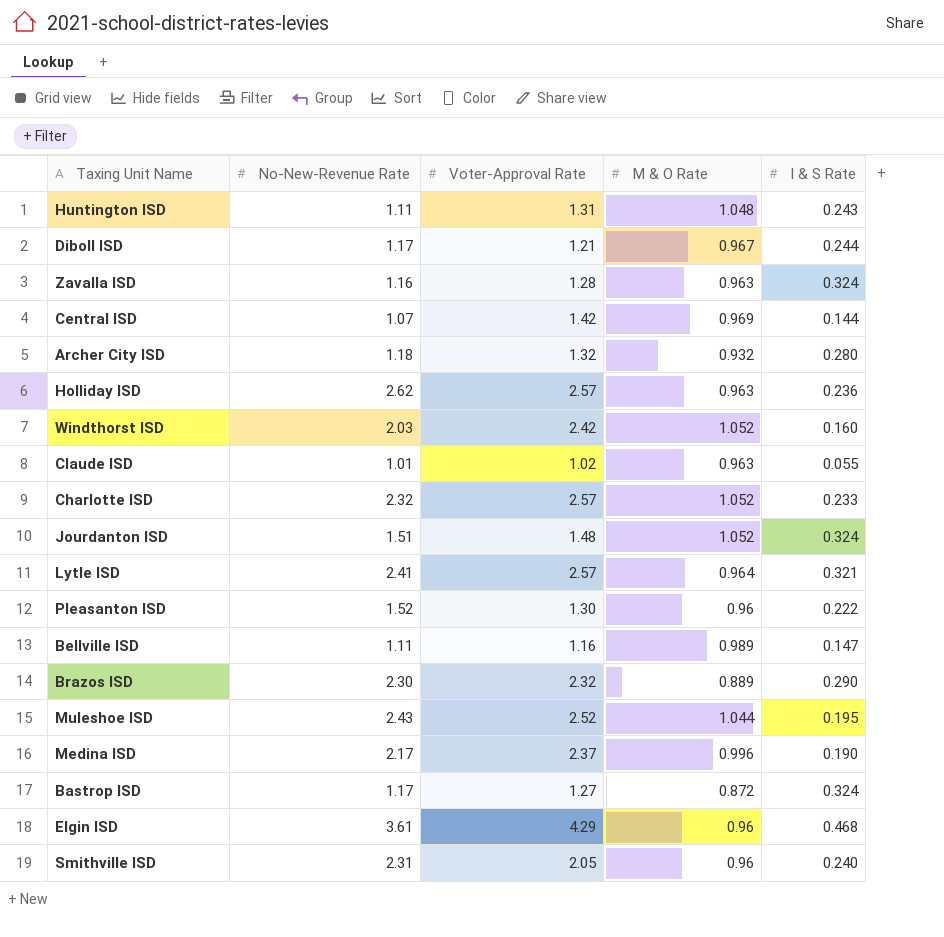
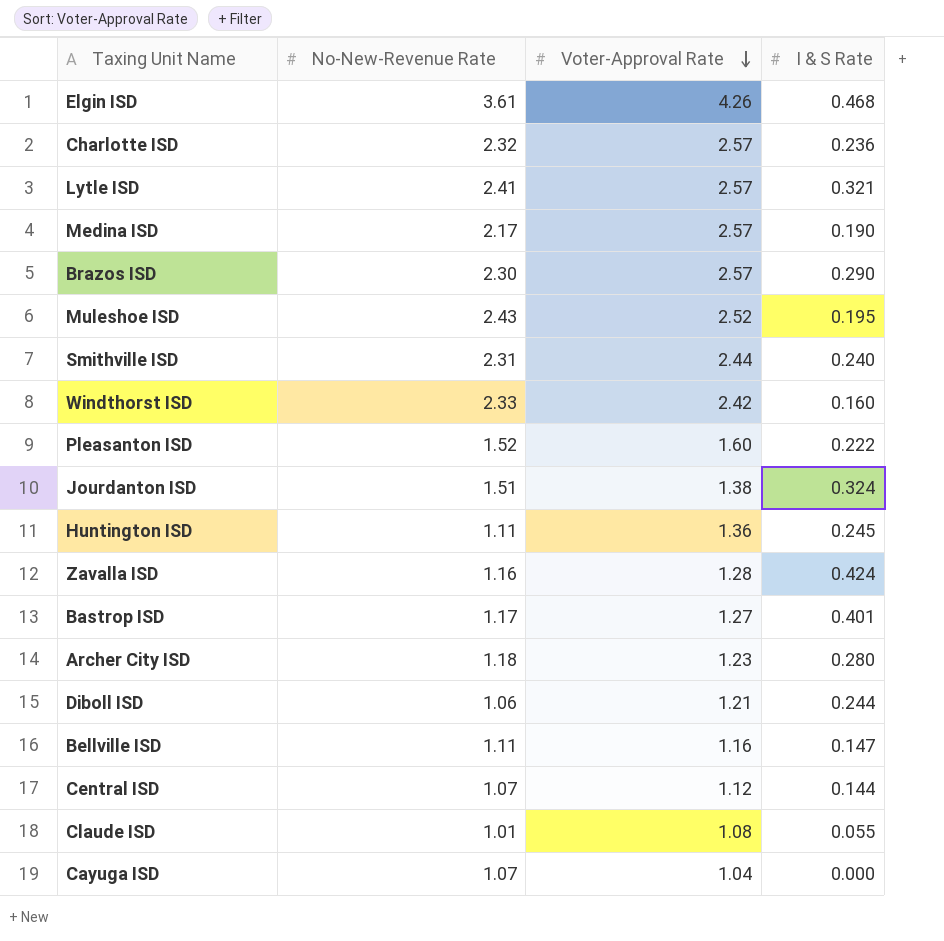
row order: none -> Voter-Approval Rate descending
column M & O Rate | position: 4 -> none
row Holliday ISD: 2.62 | 2.57 | 0.963 | 0.236 -> none
Elgin ISD | Voter-Approval Rate: 4.29 -> 4.26
Charlotte ISD | I & S Rate: 0.233 -> 0.236
Medina ISD | Voter-Approval Rate: 2.37 -> 2.57
Brazos ISD | Voter-Approval Rate: 2.32 -> 2.57
Smithville ISD | Voter-Approval Rate: 2.05 -> 2.44
Windthorst ISD | No-New-Revenue Rate: 2.03 -> 2.33
Pleasanton ISD | Voter-Approval Rate: 1.30 -> 1.60
Jourdanton ISD | Voter-Approval Rate: 1.48 -> 1.38
Huntington ISD | Voter-Approval Rate: 1.31 -> 1.36
Huntington ISD | I & S Rate: 0.243 -> 0.245
Zavalla ISD | I & S Rate: 0.324 -> 0.424
Bastrop ISD | I & S Rate: 0.324 -> 0.401
Archer City ISD | Voter-Approval Rate: 1.32 -> 1.23
Diboll ISD | No-New-Revenue Rate: 1.17 -> 1.06
Central ISD | Voter-Approval Rate: 1.42 -> 1.12
Claude ISD | Voter-Approval Rate: 1.02 -> 1.08
row Cayuga ISD: none -> 1.07 | 1.04 | 0.000

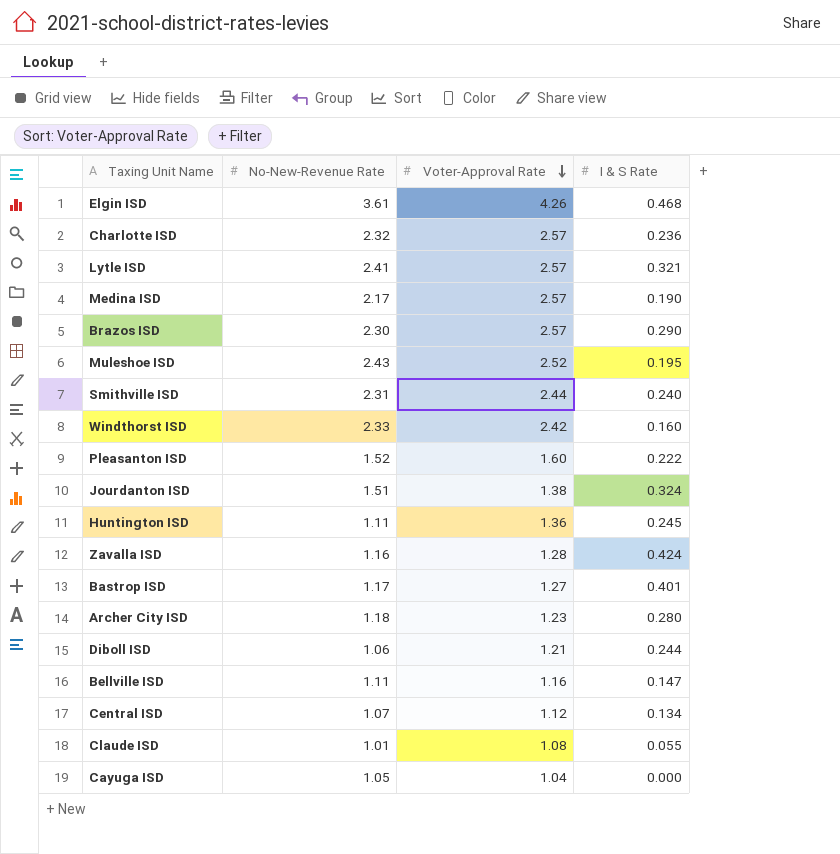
Central ISD | I & S Rate: 0.144 -> 0.134
Cayuga ISD | No-New-Revenue Rate: 1.07 -> 1.05

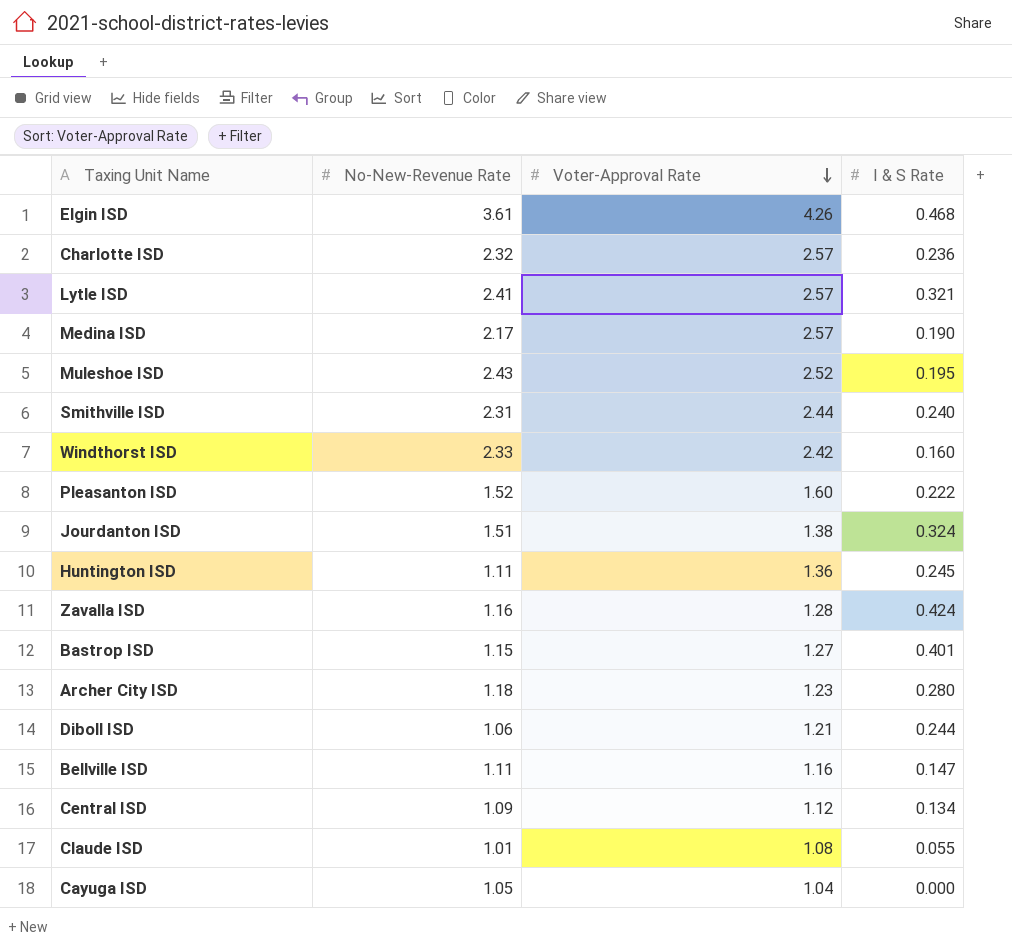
row Brazos ISD: 2.30 | 2.57 | 0.290 -> none
Bastrop ISD | No-New-Revenue Rate: 1.17 -> 1.15
Central ISD | No-New-Revenue Rate: 1.07 -> 1.09

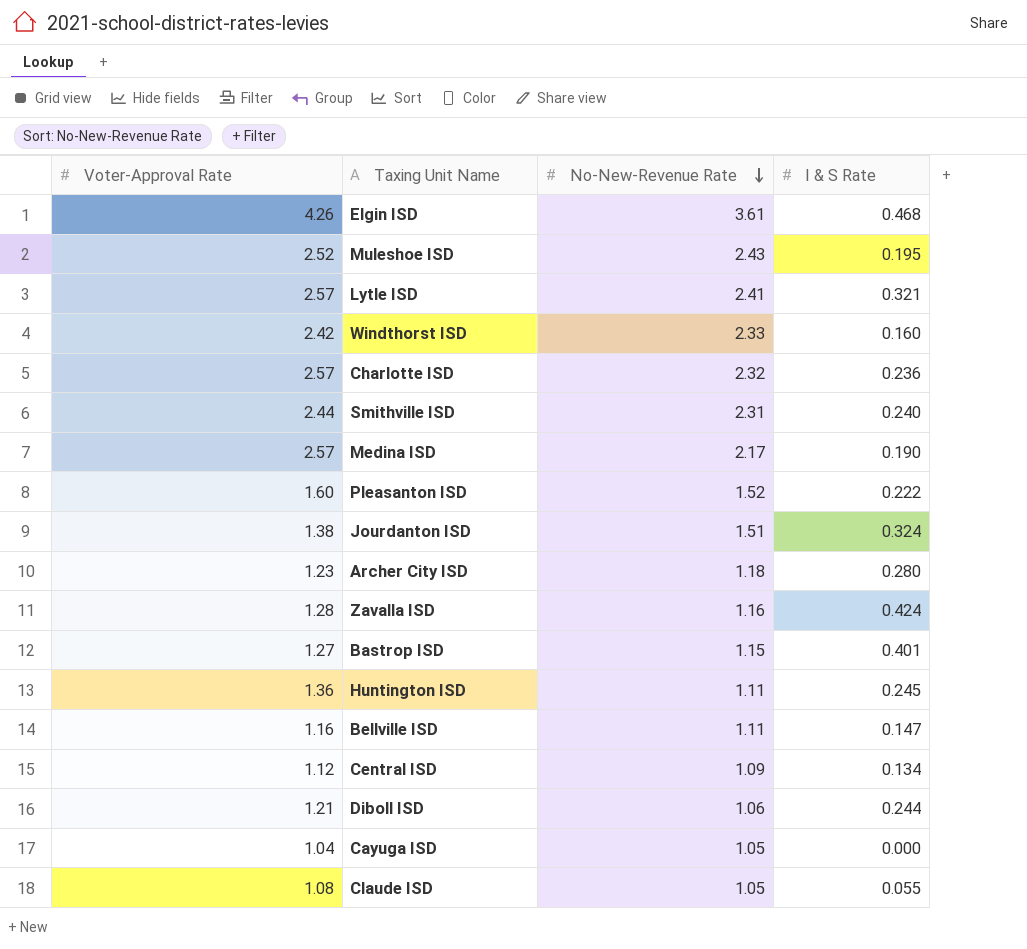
row order: Voter-Approval Rate descending -> No-New-Revenue Rate descending
column Voter-Approval Rate | position: 3 -> 1
Claude ISD | No-New-Revenue Rate: 1.01 -> 1.05

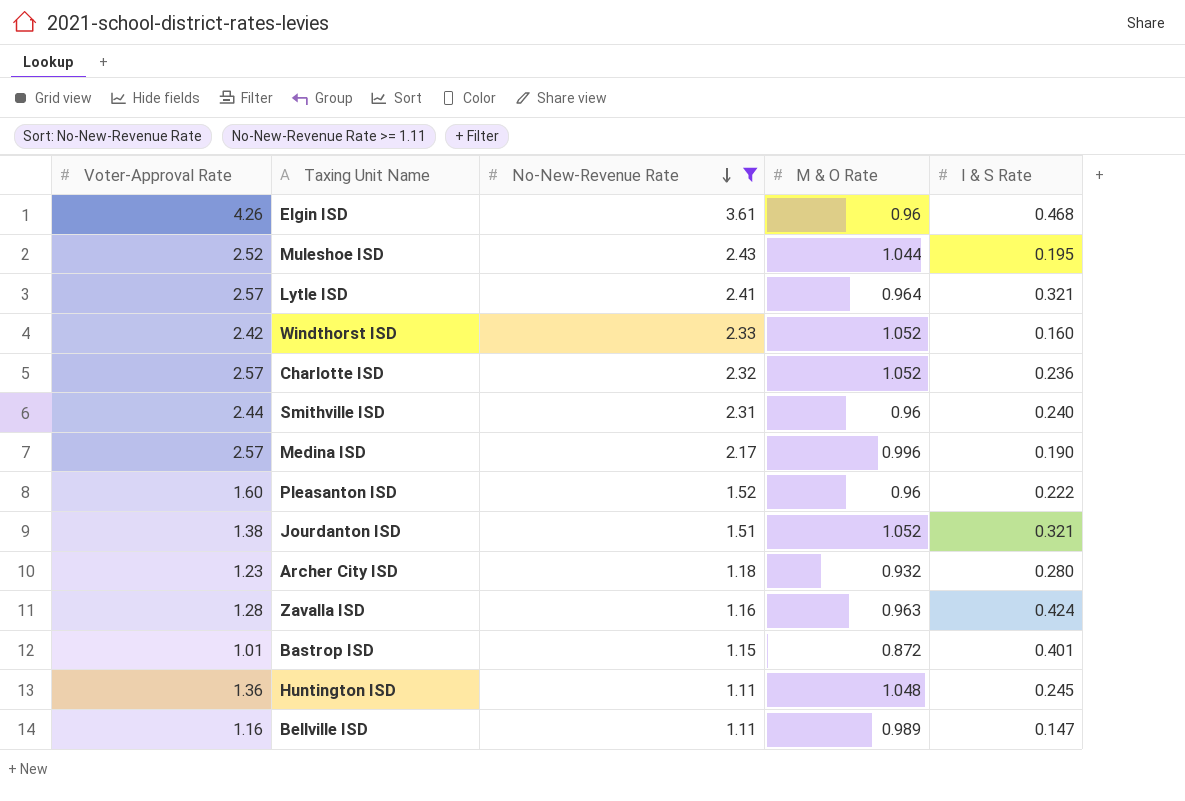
filter: none -> No-New-Revenue Rate >= 1.11
column M & O Rate | position: none -> 4
Jourdanton ISD | I & S Rate: 0.324 -> 0.321
Bastrop ISD | Voter-Approval Rate: 1.27 -> 1.01

